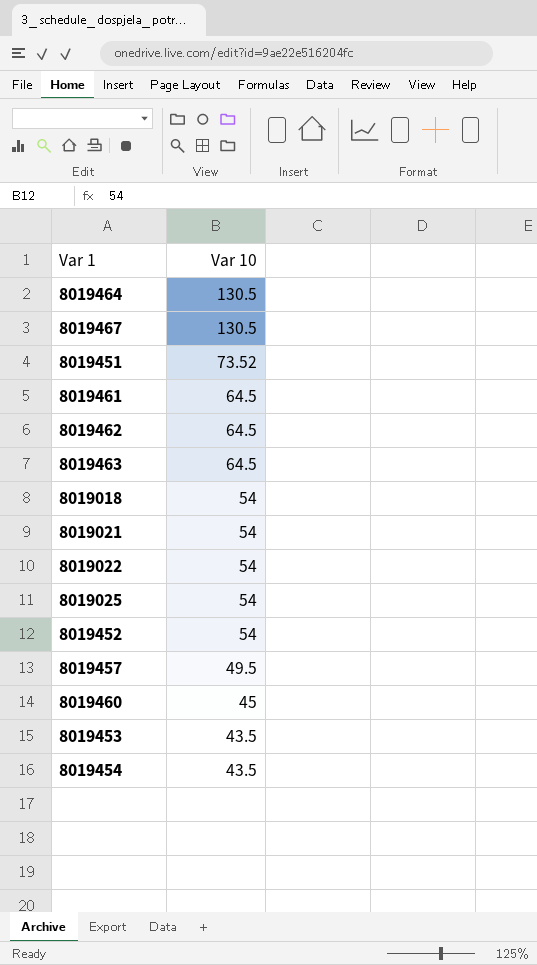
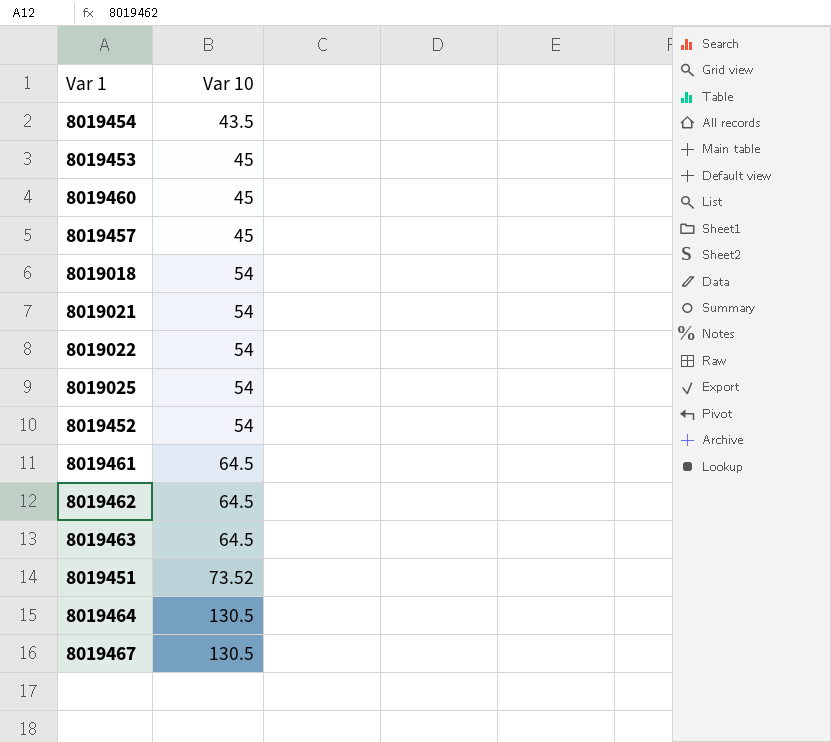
row order: Var 10 descending -> Var 10 ascending
8019453 | Var 10: 43.5 -> 45
8019457 | Var 10: 49.5 -> 45

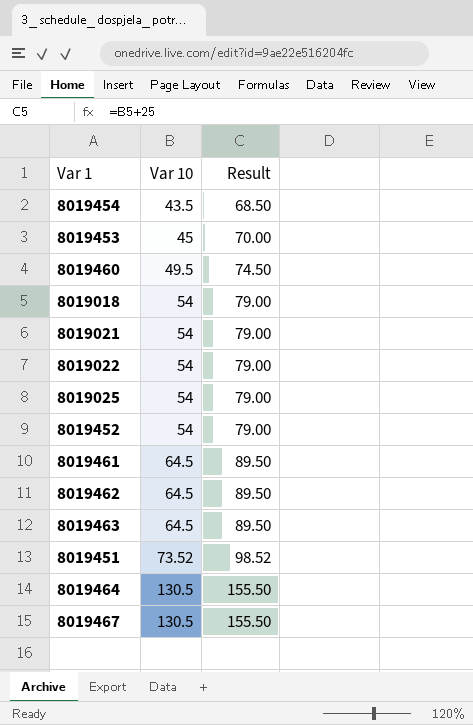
column Result | formula: none -> [Var 10] + 25
row 8019457: 45 -> none
8019460 | Var 10: 45 -> 49.5

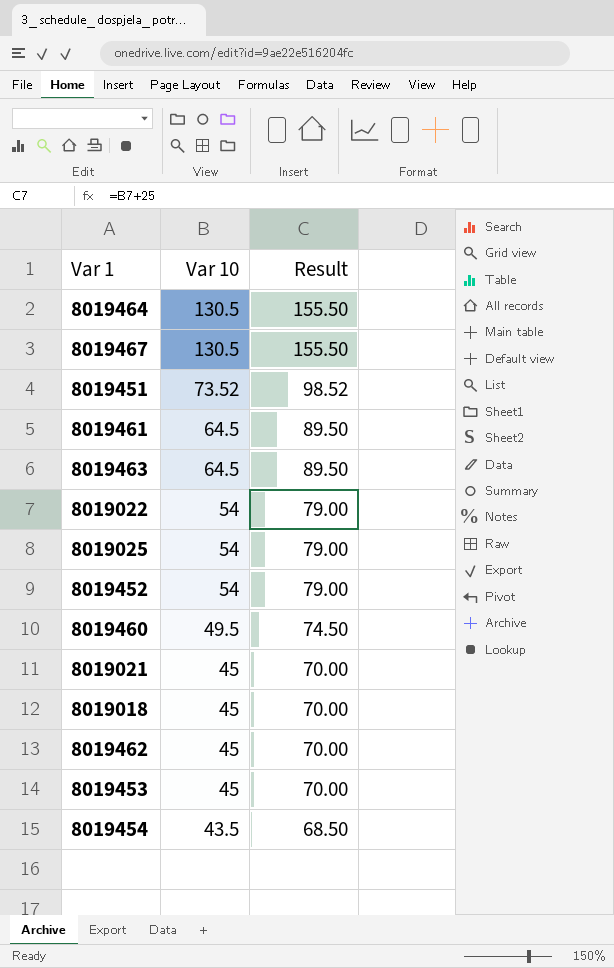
row order: Var 10 ascending -> Var 10 descending
8019021 | Var 10: 54 -> 45
8019021 | Result: 79.00 -> 70.00
8019018 | Var 10: 54 -> 45
8019018 | Result: 79.00 -> 70.00
8019462 | Var 10: 64.5 -> 45
8019462 | Result: 89.50 -> 70.00

